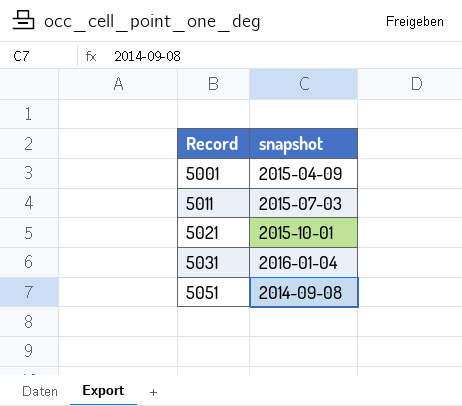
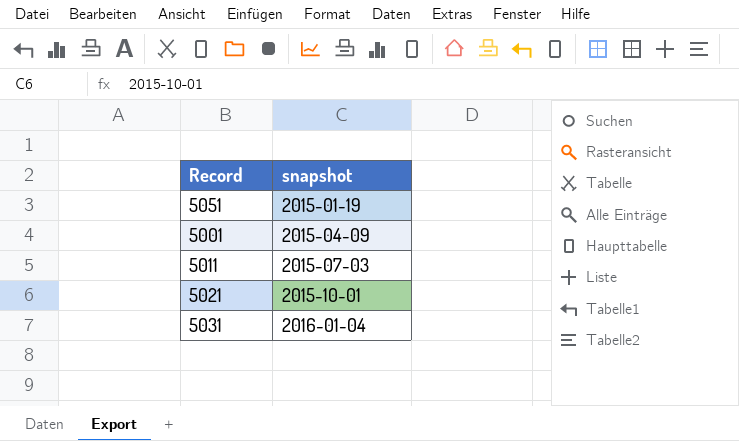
row order: Record ascending -> snapshot ascending
5051 | snapshot: 2014-09-08 -> 2015-01-19

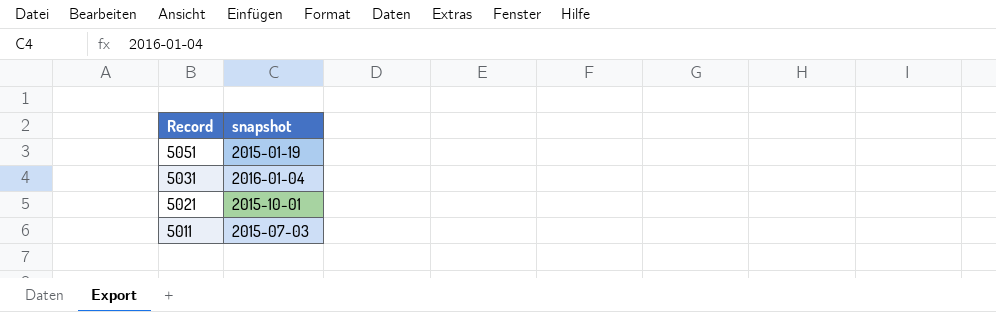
row order: snapshot ascending -> Record descending
row 5001: 2015-04-09 -> none

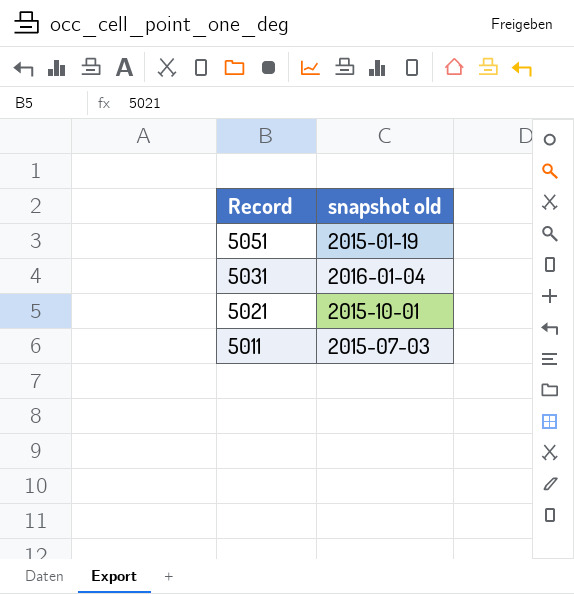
column name: snapshot -> snapshot old

